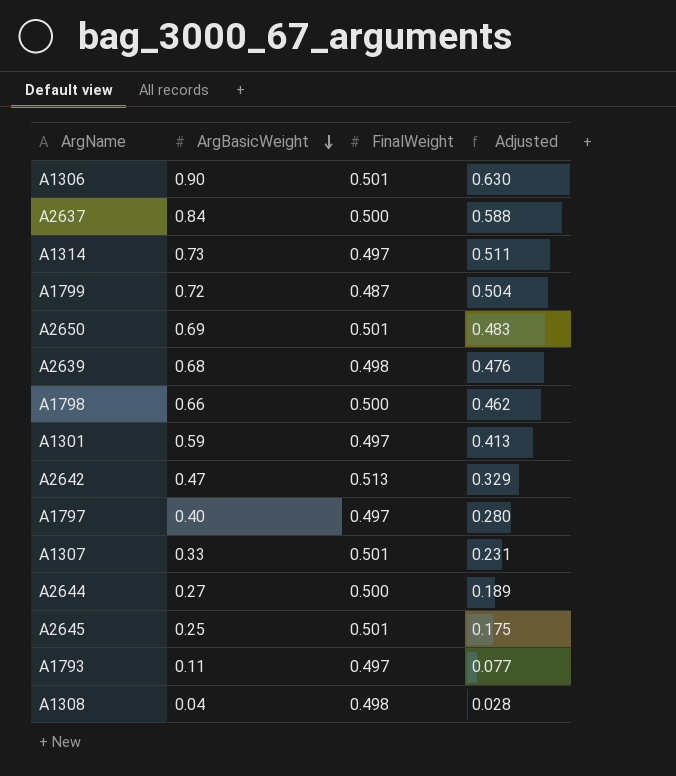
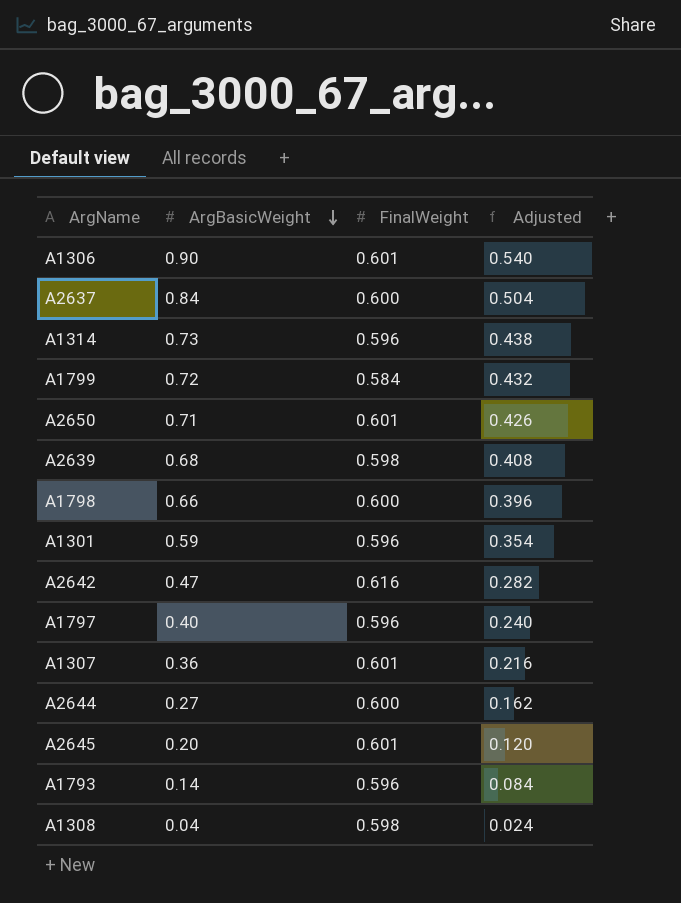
column Adjusted | formula: [ArgBasicWeight] * 0.7 -> [ArgBasicWeight] * 0.6
A1306 | FinalWeight: 0.501 -> 0.601
A2637 | FinalWeight: 0.500 -> 0.600
A1314 | FinalWeight: 0.497 -> 0.596
A1799 | FinalWeight: 0.487 -> 0.584
A2650 | ArgBasicWeight: 0.69 -> 0.71
A2650 | FinalWeight: 0.501 -> 0.601
A2639 | FinalWeight: 0.498 -> 0.598
A1798 | FinalWeight: 0.500 -> 0.600
A1301 | FinalWeight: 0.497 -> 0.596
A2642 | FinalWeight: 0.513 -> 0.616
A1797 | FinalWeight: 0.497 -> 0.596
A1307 | ArgBasicWeight: 0.33 -> 0.36
A1307 | FinalWeight: 0.501 -> 0.601
A2644 | FinalWeight: 0.500 -> 0.600
A2645 | ArgBasicWeight: 0.25 -> 0.20
A2645 | FinalWeight: 0.501 -> 0.601
A1793 | ArgBasicWeight: 0.11 -> 0.14
A1793 | FinalWeight: 0.497 -> 0.596
A1308 | FinalWeight: 0.498 -> 0.598

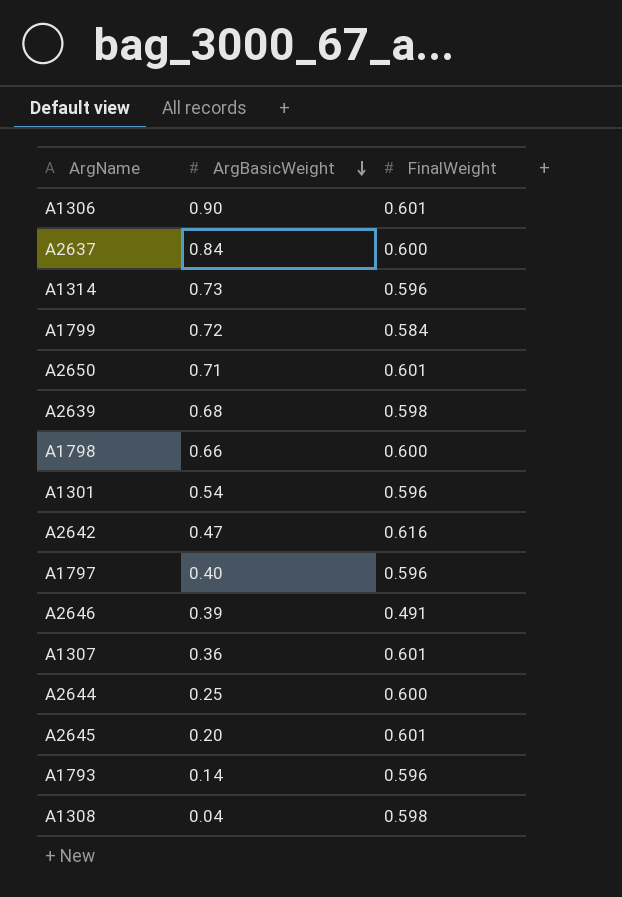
column Adjusted | formula: [ArgBasicWeight] * 0.6 -> none
A1301 | ArgBasicWeight: 0.59 -> 0.54
row A2646: none -> 0.39 | 0.491
A2644 | ArgBasicWeight: 0.27 -> 0.25

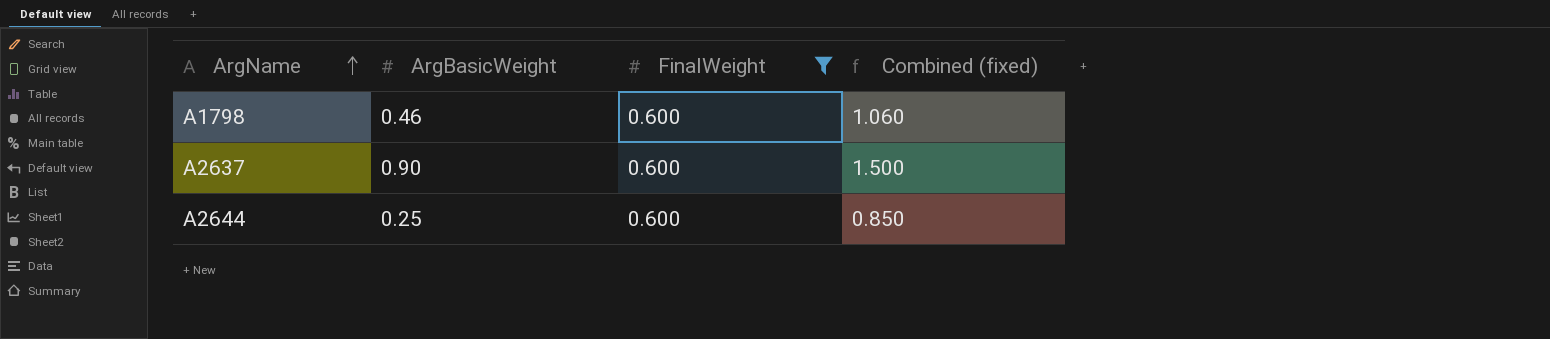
filter: none -> FinalWeight = 0.600
row order: ArgBasicWeight descending -> ArgName ascending
column Combined (fixed) | formula: none -> [ArgBasicWeight] + [FinalWeight]
A1798 | ArgBasicWeight: 0.66 -> 0.46
A2637 | ArgBasicWeight: 0.84 -> 0.90

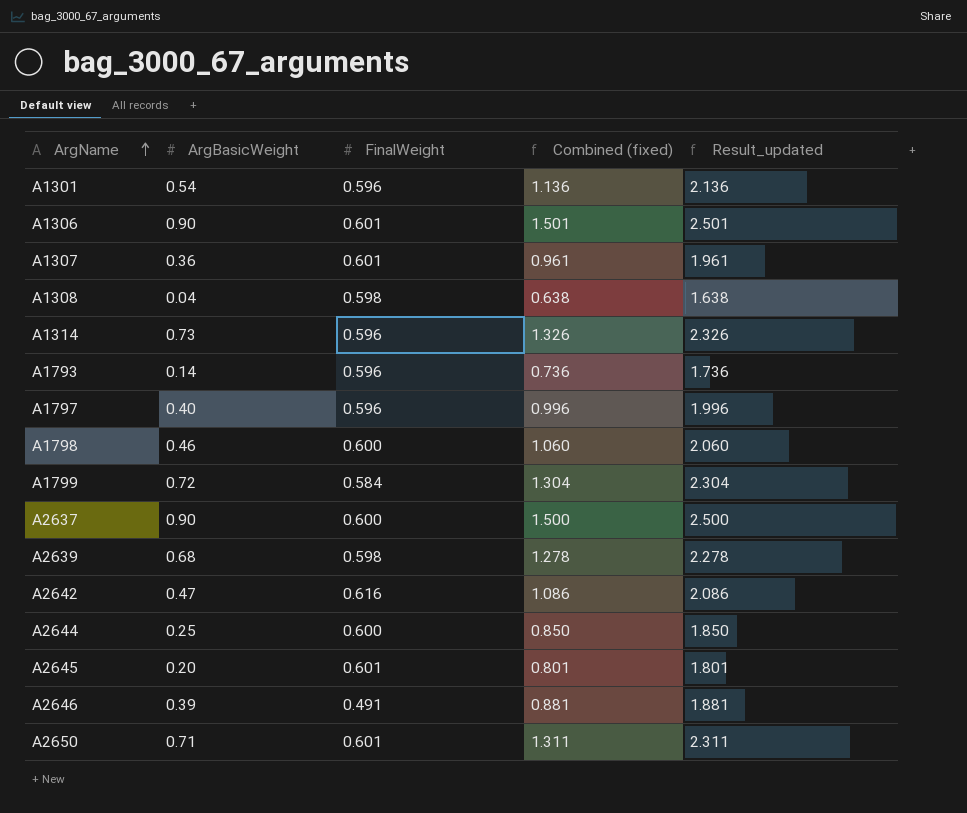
filter: FinalWeight = 0.600 -> none
column Result_updated | formula: none -> [Combined (fixed)] + 1

